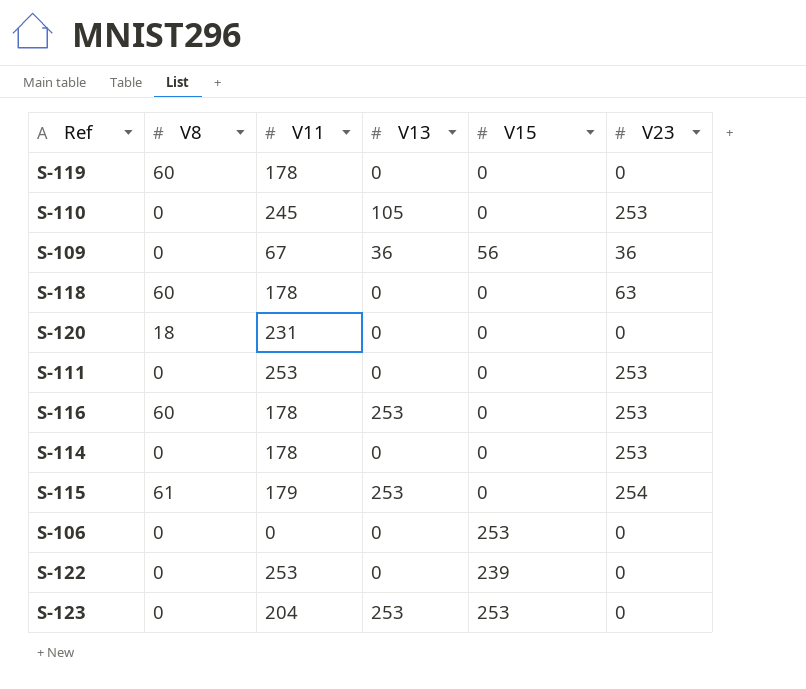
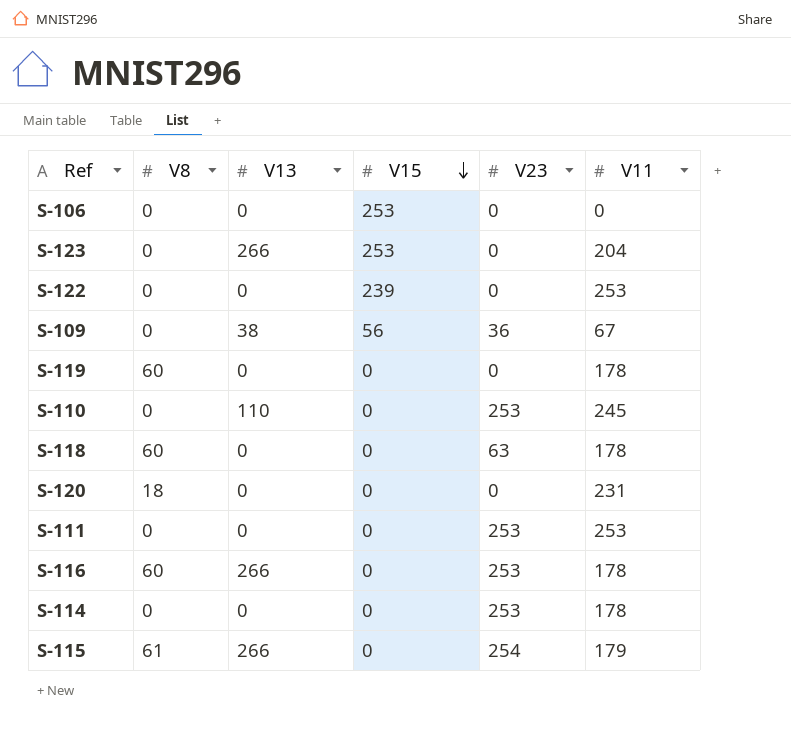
row order: none -> V15 descending
column V11 | position: 3 -> 6
S-123 | V13: 253 -> 266
S-109 | V13: 36 -> 38
S-110 | V13: 105 -> 110
S-116 | V13: 253 -> 266
S-115 | V13: 253 -> 266

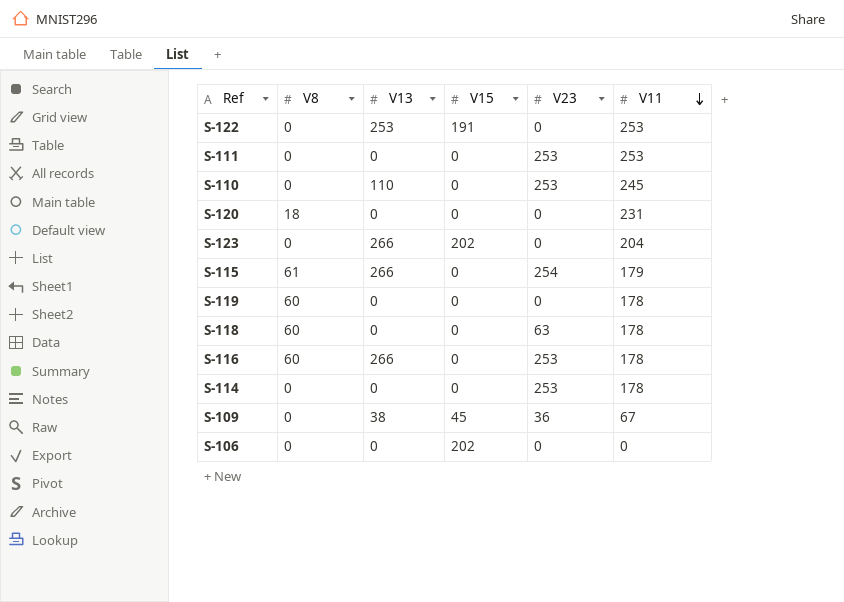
row order: V15 descending -> V11 descending
S-122 | V13: 0 -> 253
S-122 | V15: 239 -> 191
S-123 | V15: 253 -> 202
S-109 | V15: 56 -> 45
S-106 | V15: 253 -> 202

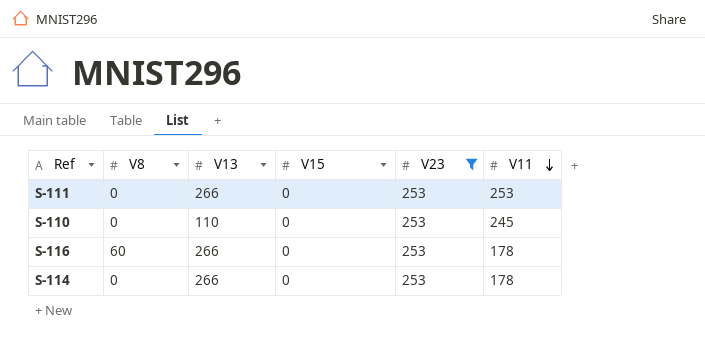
filter: none -> V23 = 253
S-111 | V13: 0 -> 266
S-114 | V13: 0 -> 266

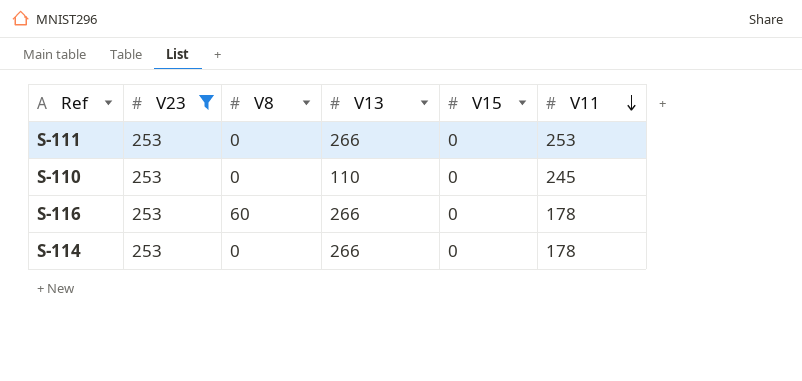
column V23 | position: 5 -> 2

